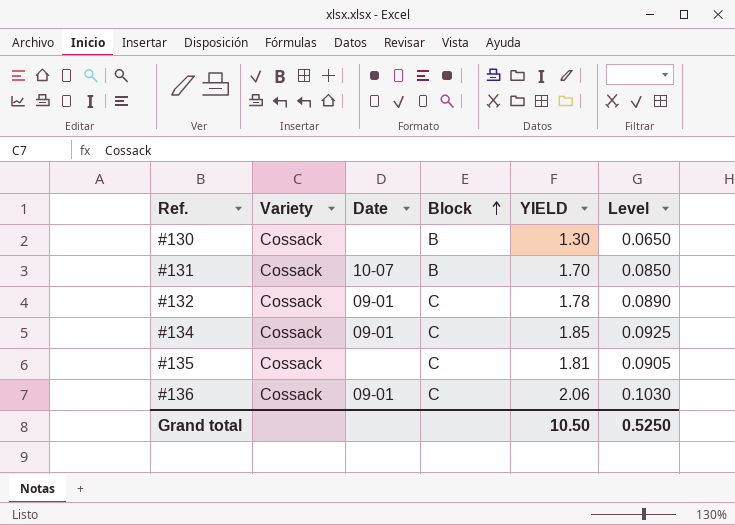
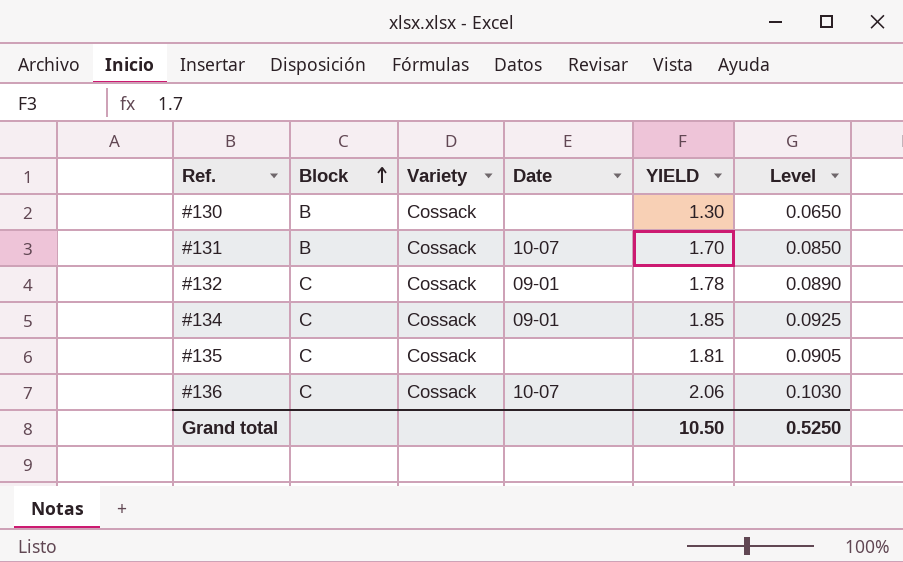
column Block | position: 4 -> 2
#136 | Date: 09-01 -> 10-07

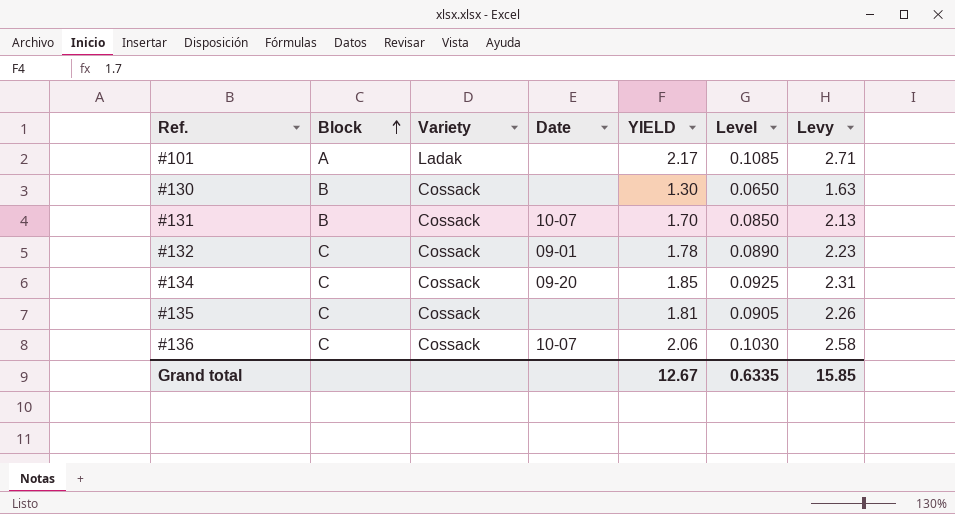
column Levy | formula: none -> [YIELD] * 1.25
row #101: none -> A | Ladak | none | 2.17 | 0.1085 | 2.71
#134 | Date: 09-01 -> 09-20
Grand total | YIELD: 10.50 -> 12.67
Grand total | Level: 0.5250 -> 0.6335

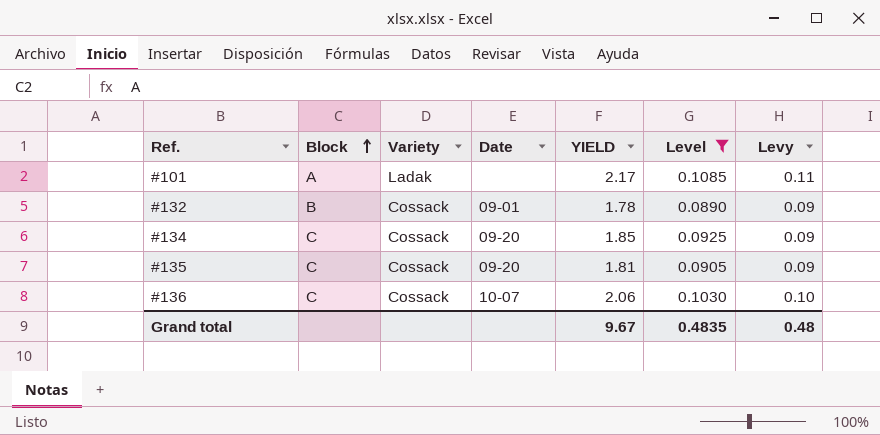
filter: none -> Level >= 0.0890
column Levy | formula: [YIELD] * 1.25 -> [YIELD] * 0.05
#132 | Block: C -> B
#135 | Date: none -> 09-20
Grand total | YIELD: 12.67 -> 9.67
Grand total | Level: 0.6335 -> 0.4835
Grand total | Levy: 15.85 -> 0.48

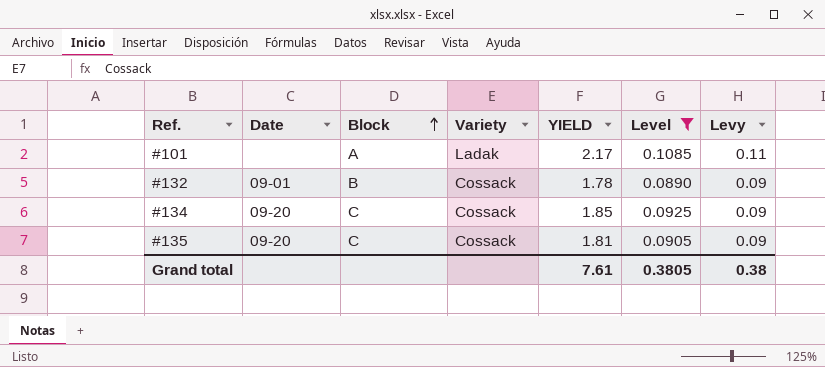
column Date | position: 4 -> 2
row #136: C | Cossack | 10-07 | 2.06 | 0.1030 | 0.10 -> none
Grand total | YIELD: 9.67 -> 7.61
Grand total | Level: 0.4835 -> 0.3805
Grand total | Levy: 0.48 -> 0.38

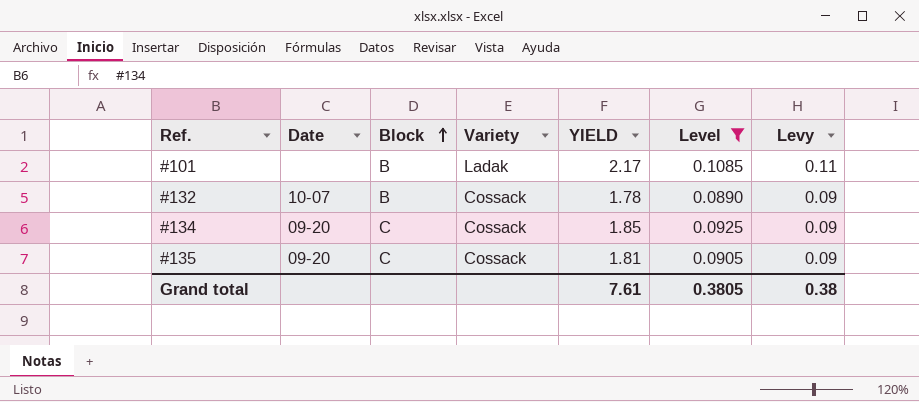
#101 | Block: A -> B
#132 | Date: 09-01 -> 10-07

